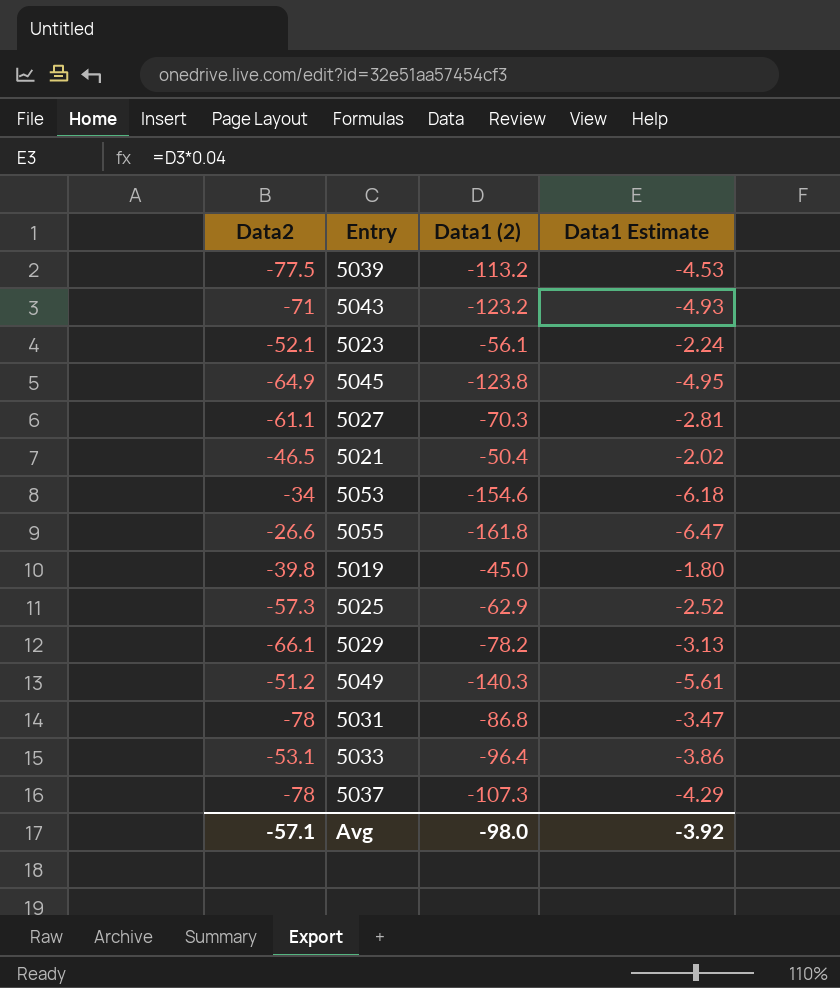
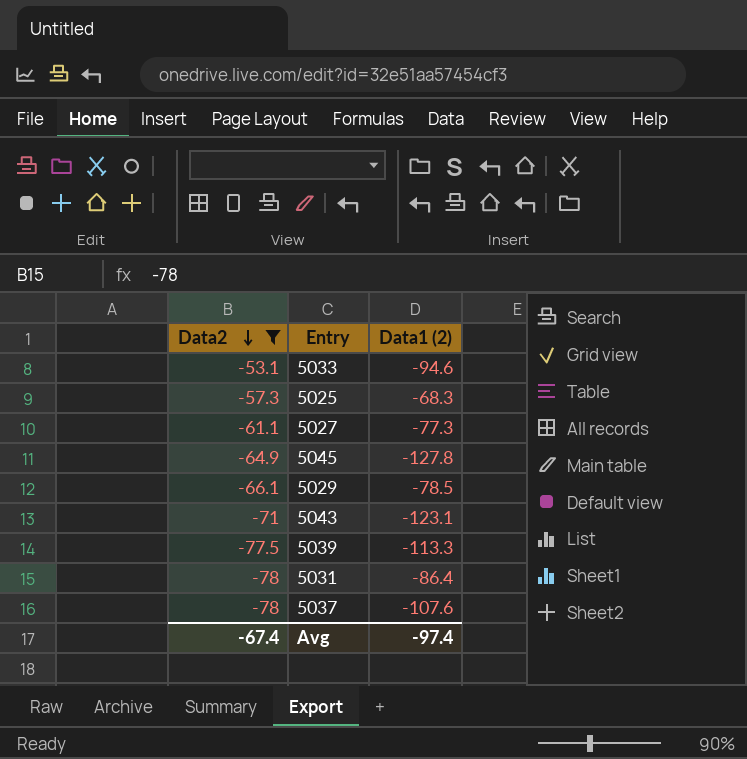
filter: none -> Data2 <= -53.1
row order: none -> Data2 descending
column Data1 Estimate | formula: [Data1 (2)] * 0.04 -> none
5033 | Data1 (2): -96.4 -> -94.6
5025 | Data1 (2): -62.9 -> -68.3
5027 | Data1 (2): -70.3 -> -77.3
5045 | Data1 (2): -123.8 -> -127.8
5029 | Data1 (2): -78.2 -> -78.5
5043 | Data1 (2): -123.2 -> -123.1
5039 | Data1 (2): -113.2 -> -113.3
5031 | Data1 (2): -86.8 -> -86.4
5037 | Data1 (2): -107.3 -> -107.6
Avg | Data2: -57.1 -> -67.4
Avg | Data1 (2): -98.0 -> -97.4

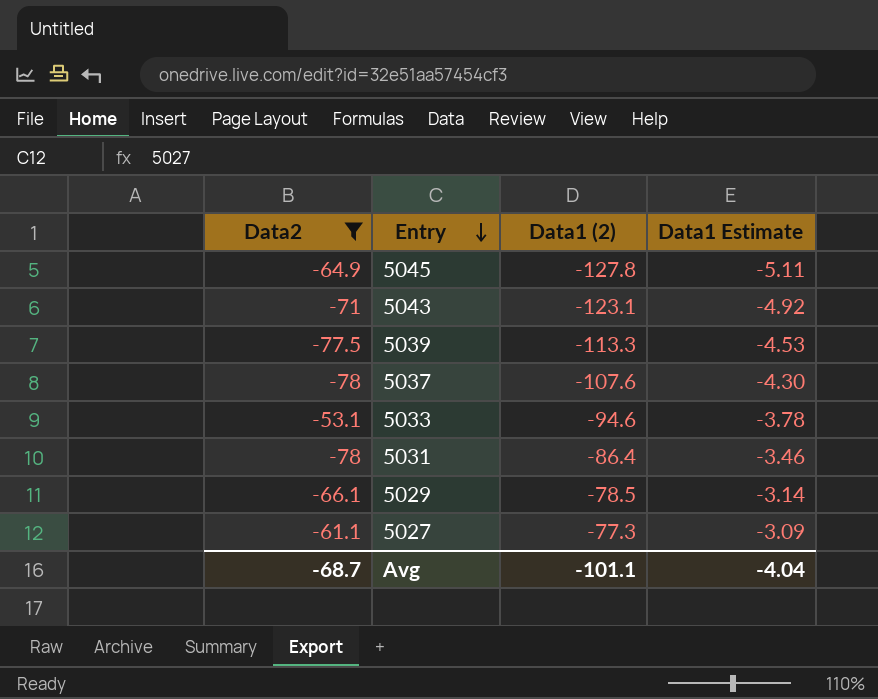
row order: Data2 descending -> Entry descending
column Data1 Estimate | formula: none -> [Data1 (2)] * 0.04
row 5025: -57.3 | -68.3 -> none
Avg | Data2: -67.4 -> -68.7
Avg | Data1 (2): -97.4 -> -101.1

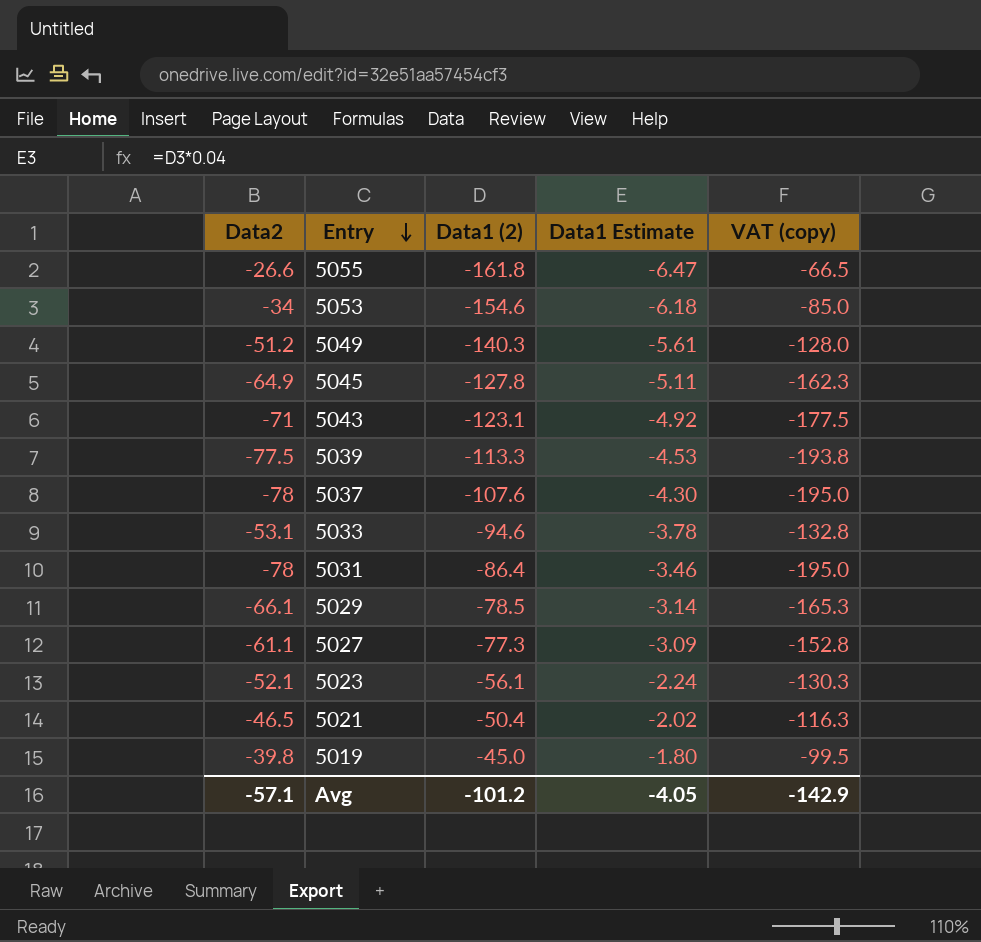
filter: Data2 <= -53.1 -> none
column VAT (copy) | formula: none -> [Data2] * 2.5
Avg | Data2: -68.7 -> -57.1
Avg | Data1 (2): -101.1 -> -101.2
Avg | Data1 Estimate: -4.04 -> -4.05

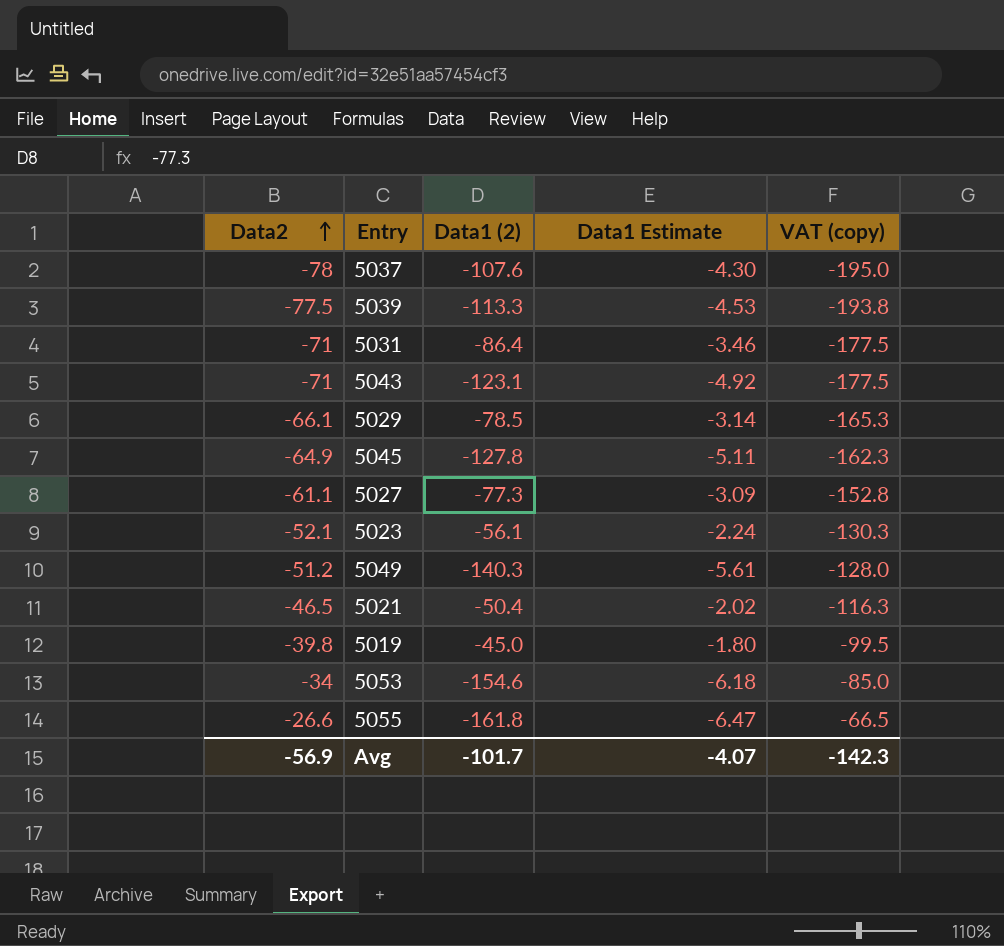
row order: Entry descending -> Data2 ascending
row 5033: -53.1 | -94.6 | -3.78 | -132.8 -> none
5031 | Data2: -78 -> -71
5031 | VAT (copy): -195.0 -> -177.5
Avg | Data2: -57.1 -> -56.9
Avg | Data1 (2): -101.2 -> -101.7
Avg | Data1 Estimate: -4.05 -> -4.07
Avg | VAT (copy): -142.9 -> -142.3

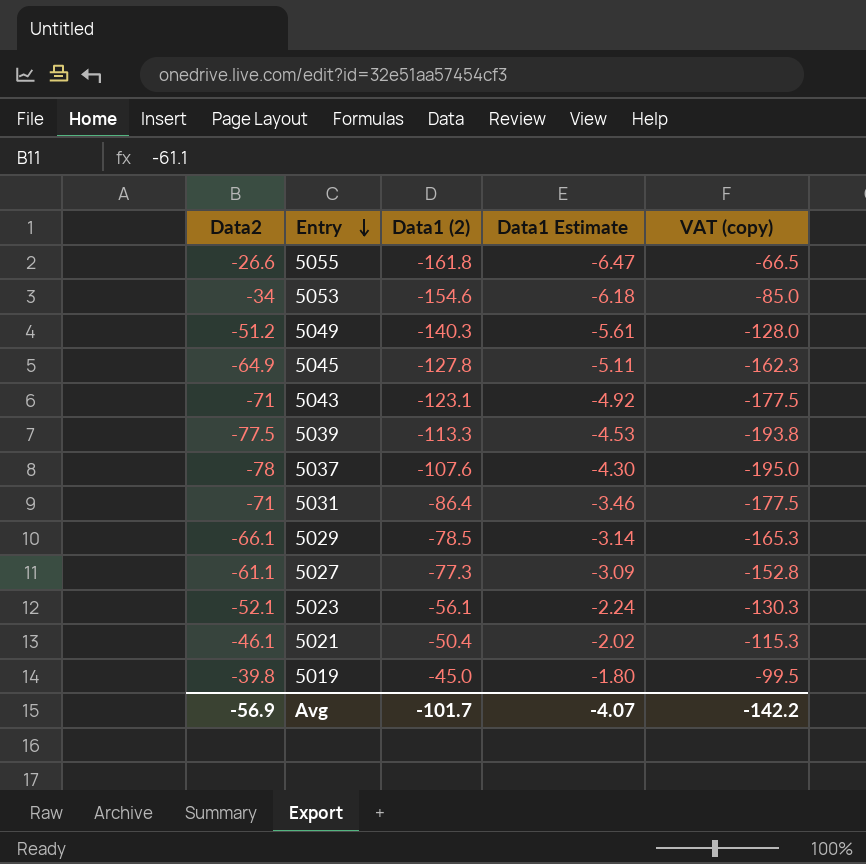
row order: Data2 ascending -> Entry descending
5021 | Data2: -46.5 -> -46.1
5021 | VAT (copy): -116.3 -> -115.3
Avg | VAT (copy): -142.3 -> -142.2

